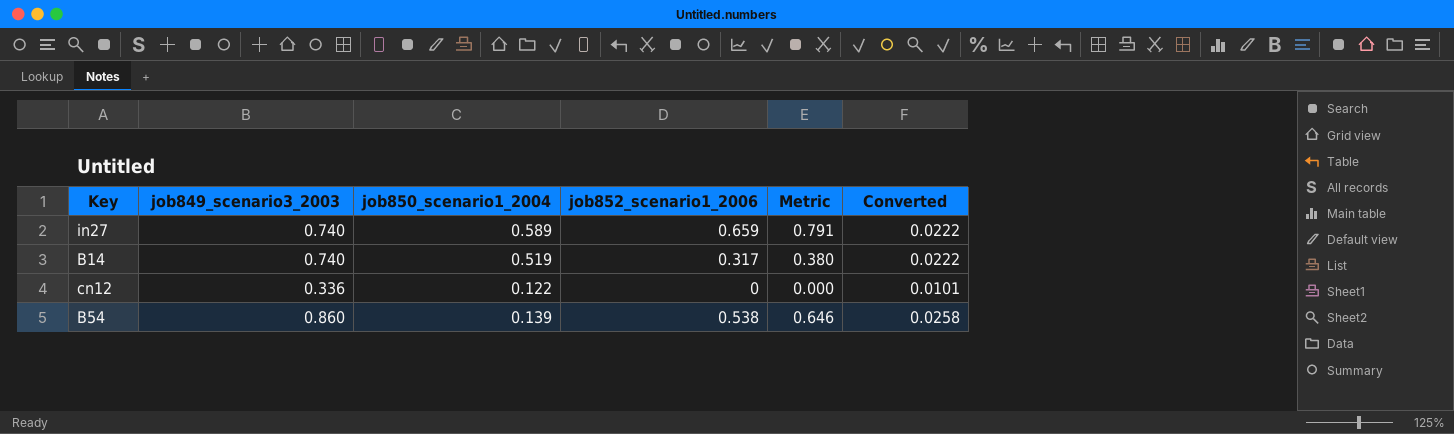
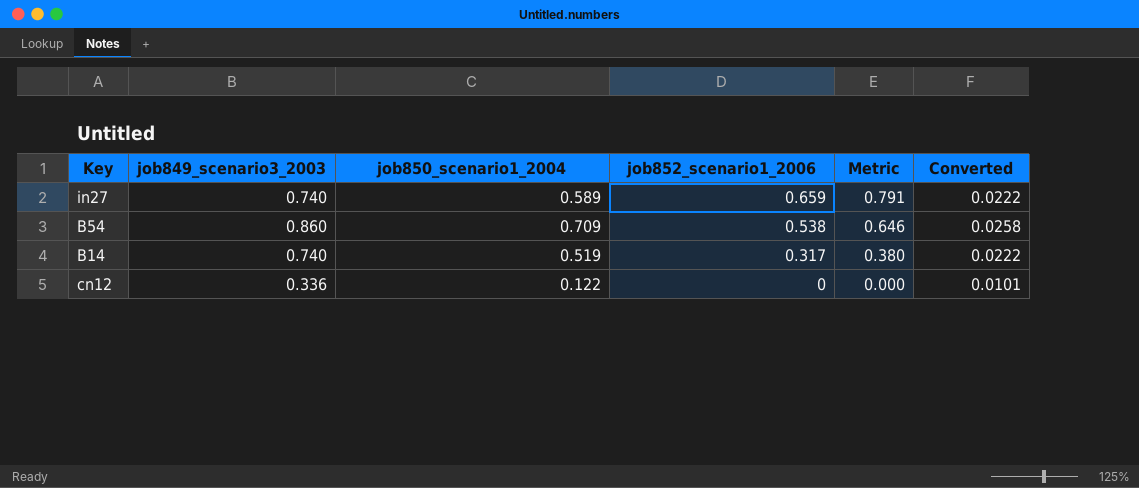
row order: none -> job852_scenario1_2006 descending
B54 | job850_scenario1_2004: 0.139 -> 0.709

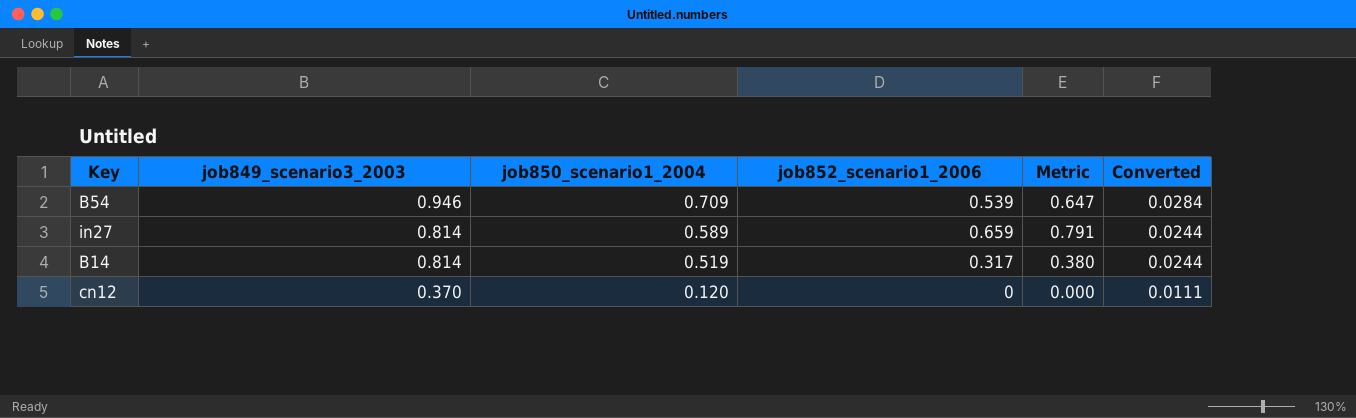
row order: job852_scenario1_2006 descending -> job849_scenario3_2003 descending
B54 | job849_scenario3_2003: 0.860 -> 0.946
B54 | job852_scenario1_2006: 0.538 -> 0.539
B54 | Metric: 0.646 -> 0.647
B54 | Converted: 0.0258 -> 0.0284
in27 | job849_scenario3_2003: 0.740 -> 0.814
in27 | Converted: 0.0222 -> 0.0244
B14 | job849_scenario3_2003: 0.740 -> 0.814
B14 | Converted: 0.0222 -> 0.0244
cn12 | job849_scenario3_2003: 0.336 -> 0.370
cn12 | job850_scenario1_2004: 0.122 -> 0.120
cn12 | Converted: 0.0101 -> 0.0111

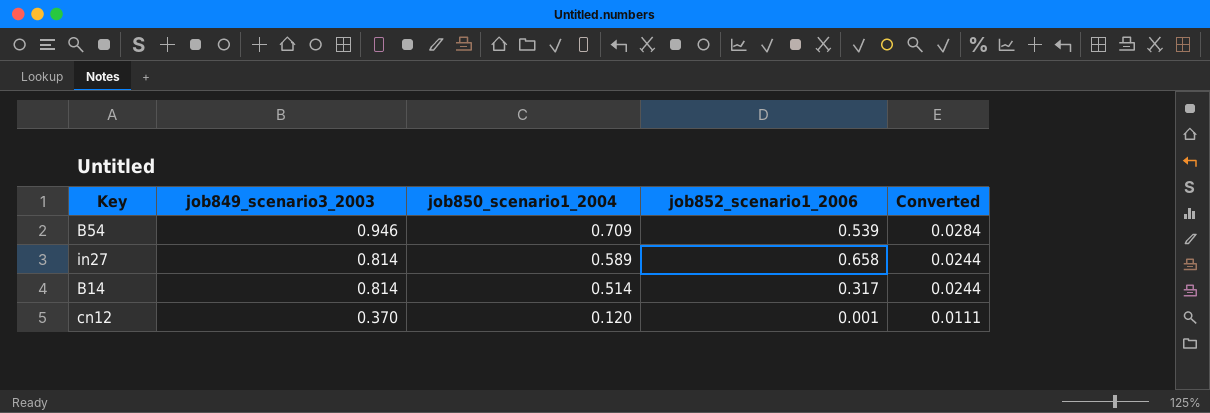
column Metric | formula: [job852_scenario1_2006] * 1.2 -> none
in27 | job852_scenario1_2006: 0.659 -> 0.658
B14 | job850_scenario1_2004: 0.519 -> 0.514
cn12 | job852_scenario1_2006: 0 -> 0.001

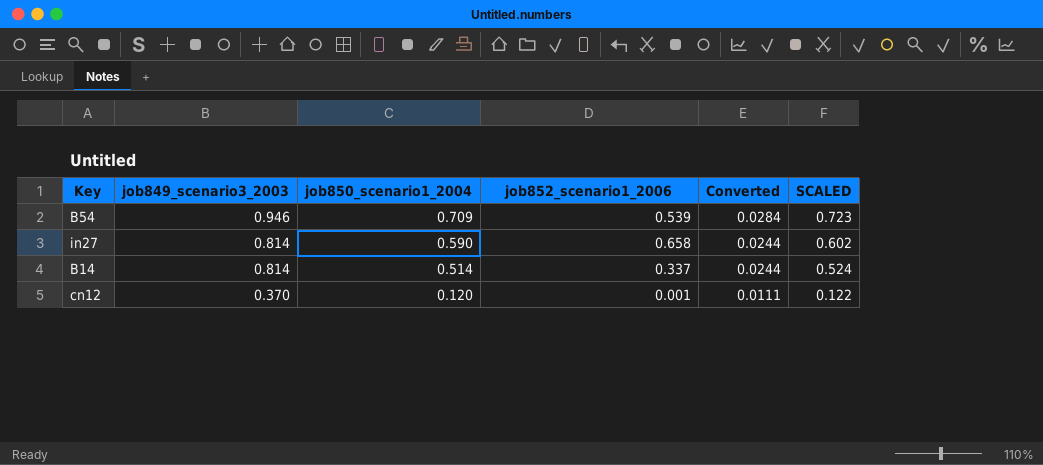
column SCALED | formula: none -> [job850_scenario1_2004] * 1.02
in27 | job850_scenario1_2004: 0.589 -> 0.590
B14 | job852_scenario1_2006: 0.317 -> 0.337

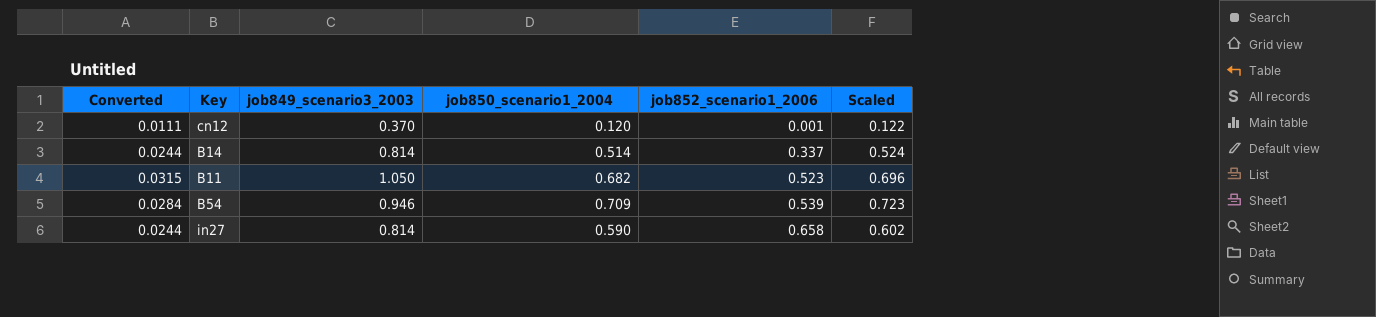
row order: job849_scenario3_2003 descending -> job852_scenario1_2006 ascending
column Converted | position: 5 -> 1
column name: SCALED -> Scaled
row B11: none -> 0.0315 | 1.050 | 0.682 | 0.523 | 0.696

